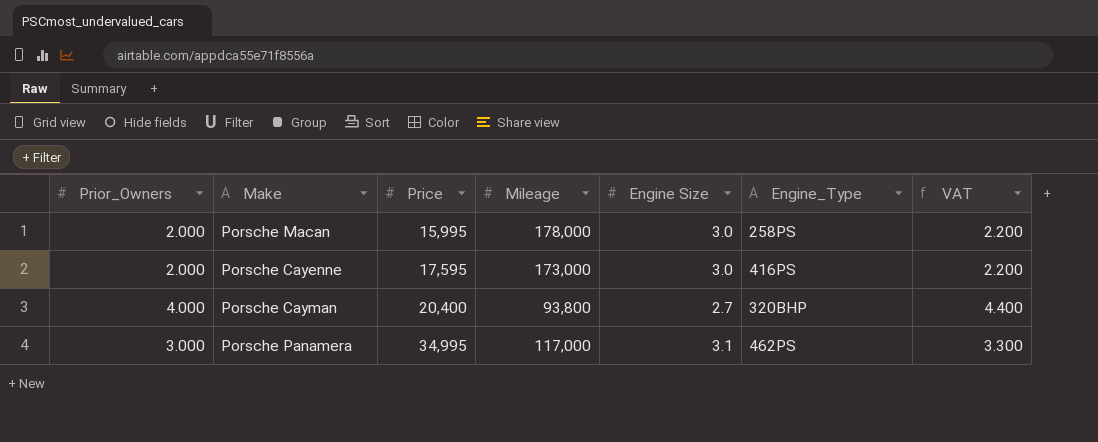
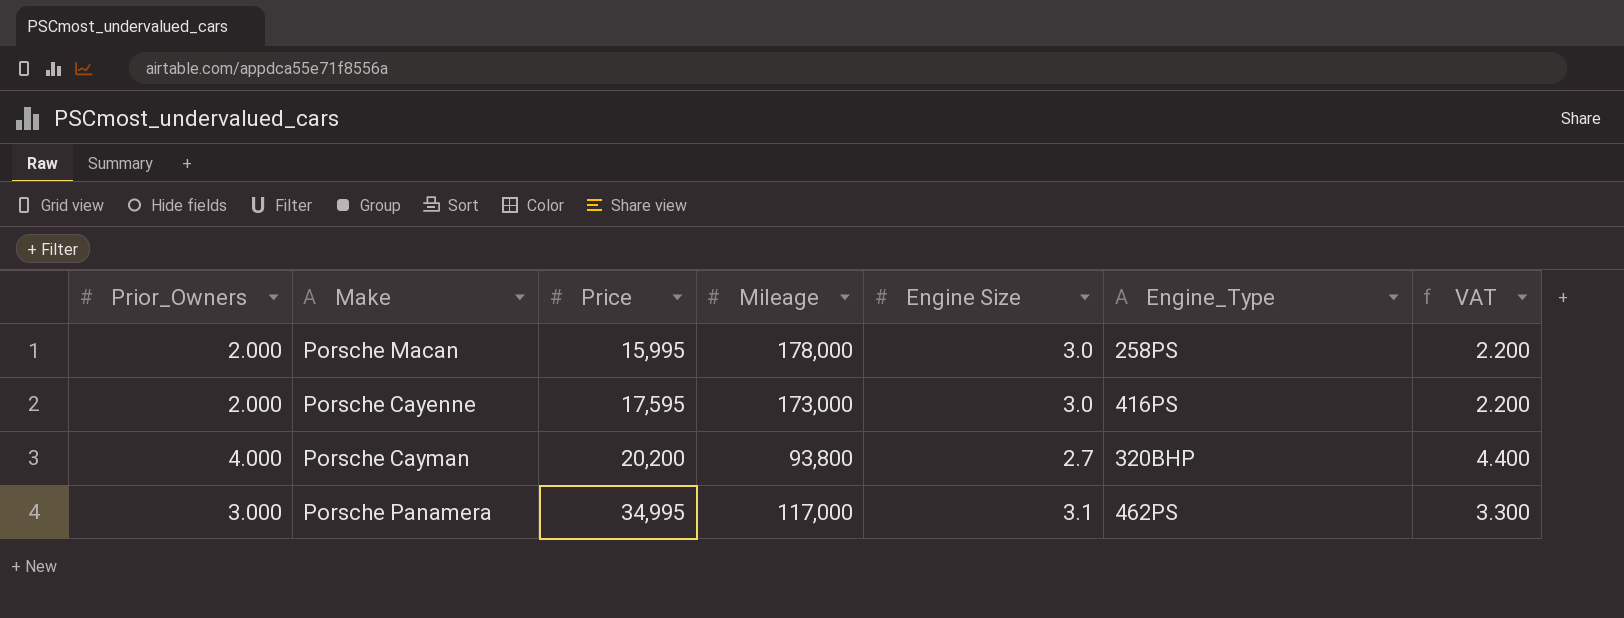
Porsche Cayman | Price: 20,400 -> 20,200

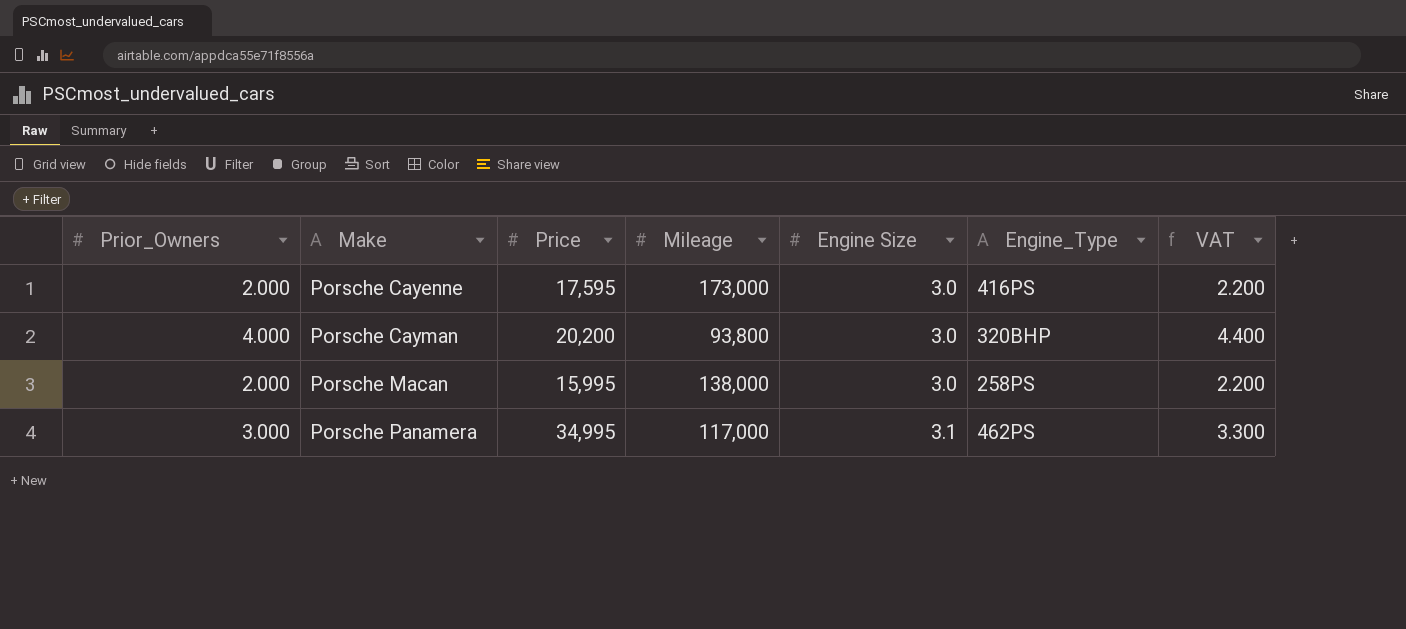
row order: Price ascending -> Make ascending
Porsche Cayman | Engine Size: 2.7 -> 3.0
Porsche Macan | Mileage: 178,000 -> 138,000

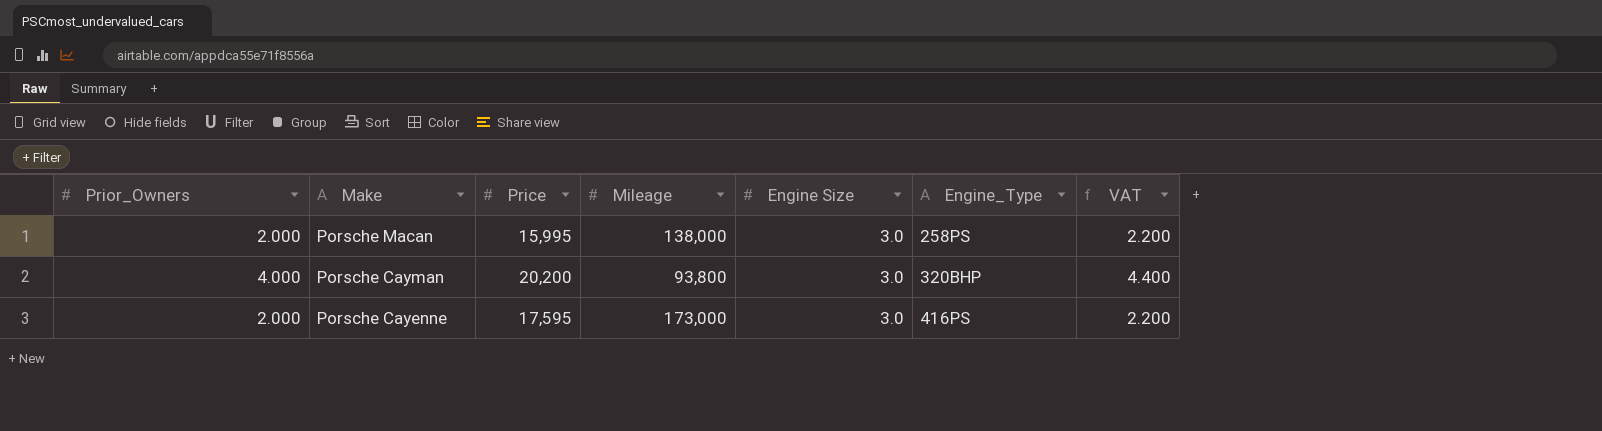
row order: Make ascending -> Make descending
row Porsche Panamera: 3.000 | 34,995 | 117,000 | 3.1 | 462PS | 3.300 -> none

